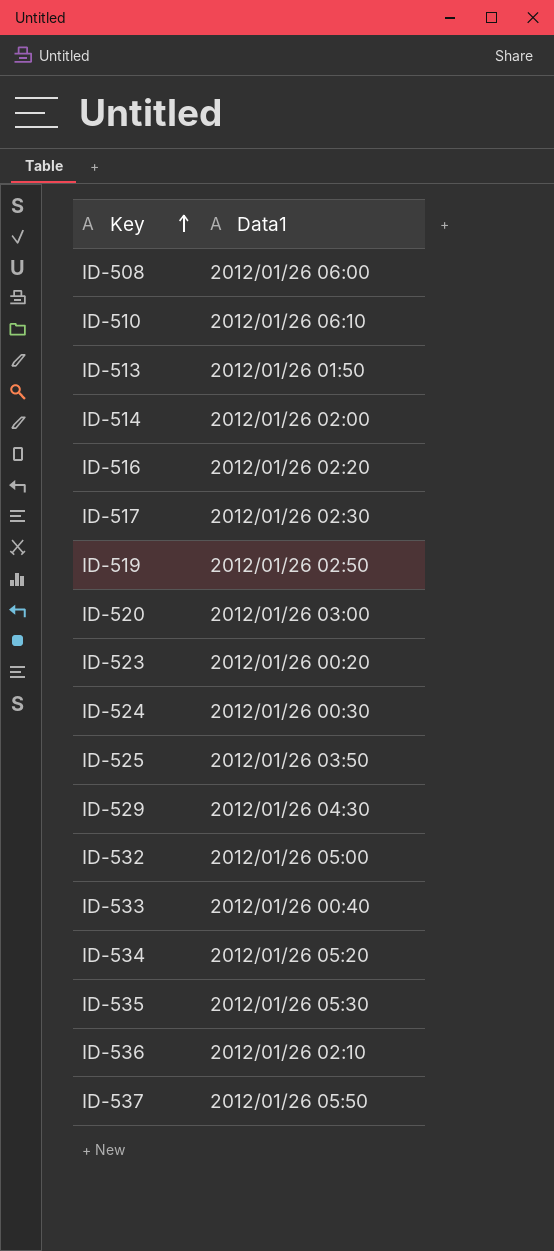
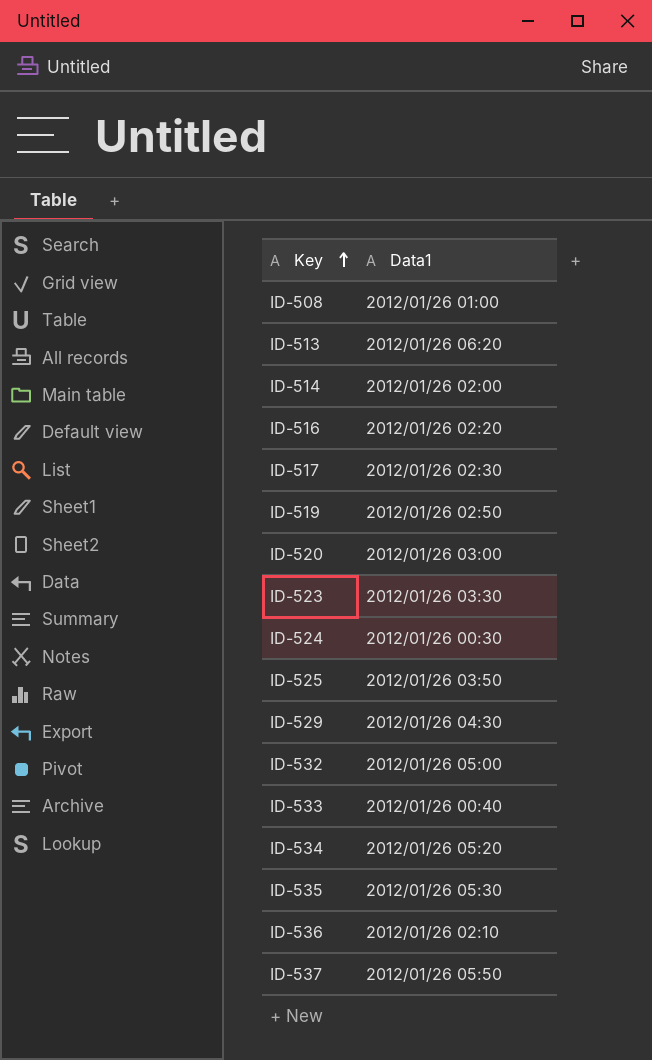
row ID-510: 2012/01/26 06:10 -> none
ID-508 | Data1: 2012/01/26 06:00 -> 2012/01/26 01:00
ID-513 | Data1: 2012/01/26 01:50 -> 2012/01/26 06:20
ID-523 | Data1: 2012/01/26 00:20 -> 2012/01/26 03:30

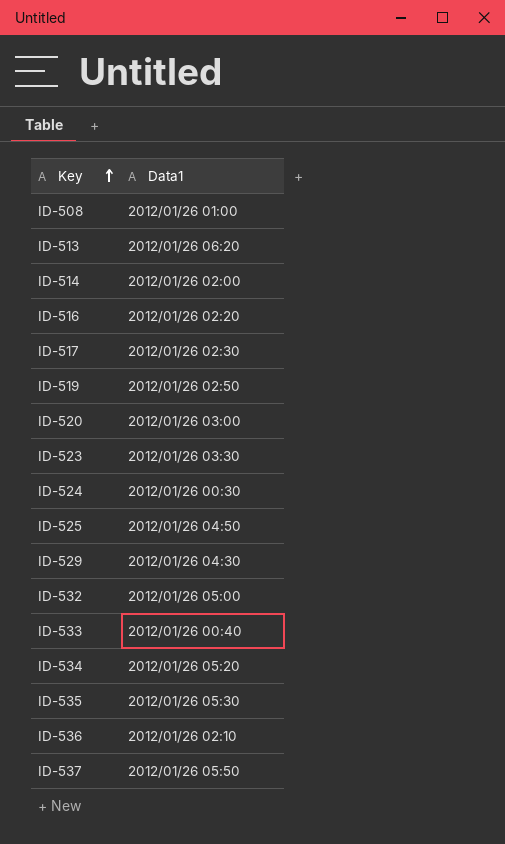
ID-525 | Data1: 2012/01/26 03:50 -> 2012/01/26 04:50

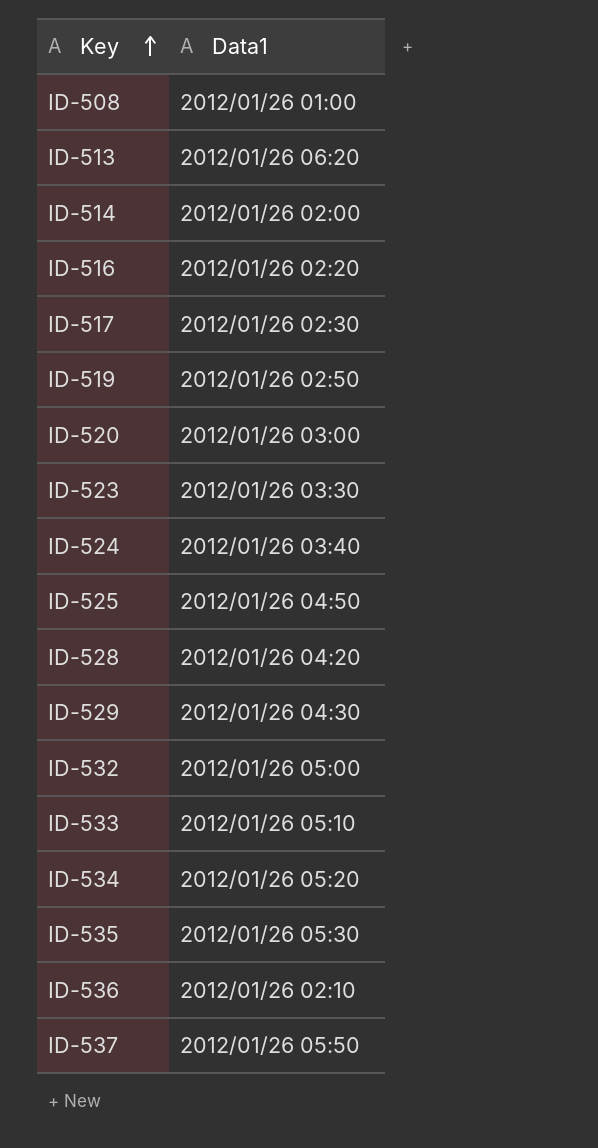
ID-524 | Data1: 2012/01/26 00:30 -> 2012/01/26 03:40
row ID-528: none -> 2012/01/26 04:20
ID-533 | Data1: 2012/01/26 00:40 -> 2012/01/26 05:10

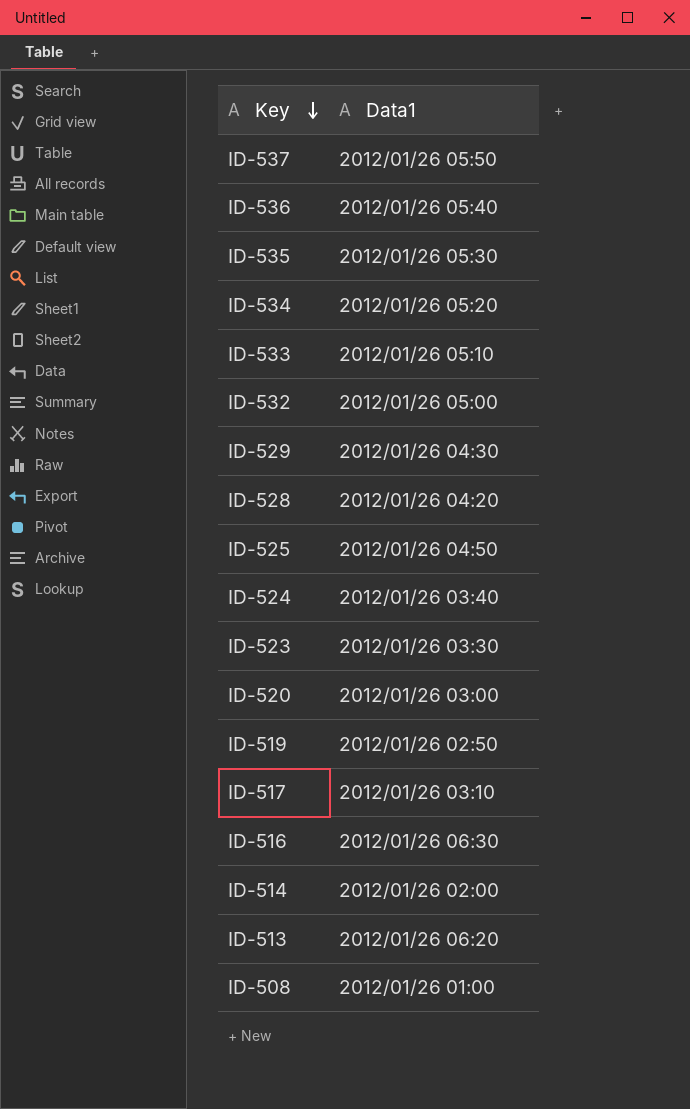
row order: Key ascending -> Key descending
ID-536 | Data1: 2012/01/26 02:10 -> 2012/01/26 05:40
ID-517 | Data1: 2012/01/26 02:30 -> 2012/01/26 03:10
ID-516 | Data1: 2012/01/26 02:20 -> 2012/01/26 06:30

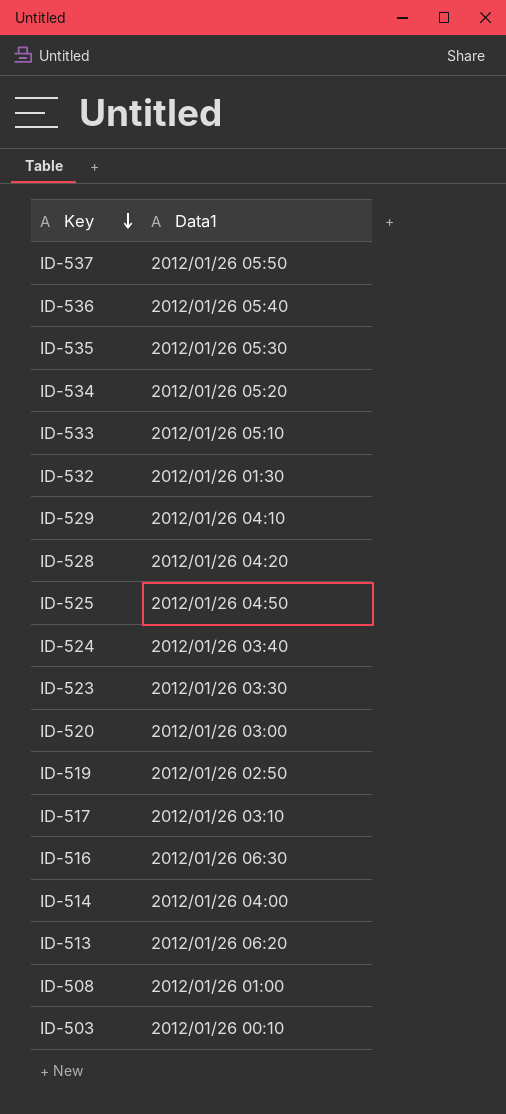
ID-532 | Data1: 2012/01/26 05:00 -> 2012/01/26 01:30
ID-529 | Data1: 2012/01/26 04:30 -> 2012/01/26 04:10
ID-514 | Data1: 2012/01/26 02:00 -> 2012/01/26 04:00
row ID-503: none -> 2012/01/26 00:10

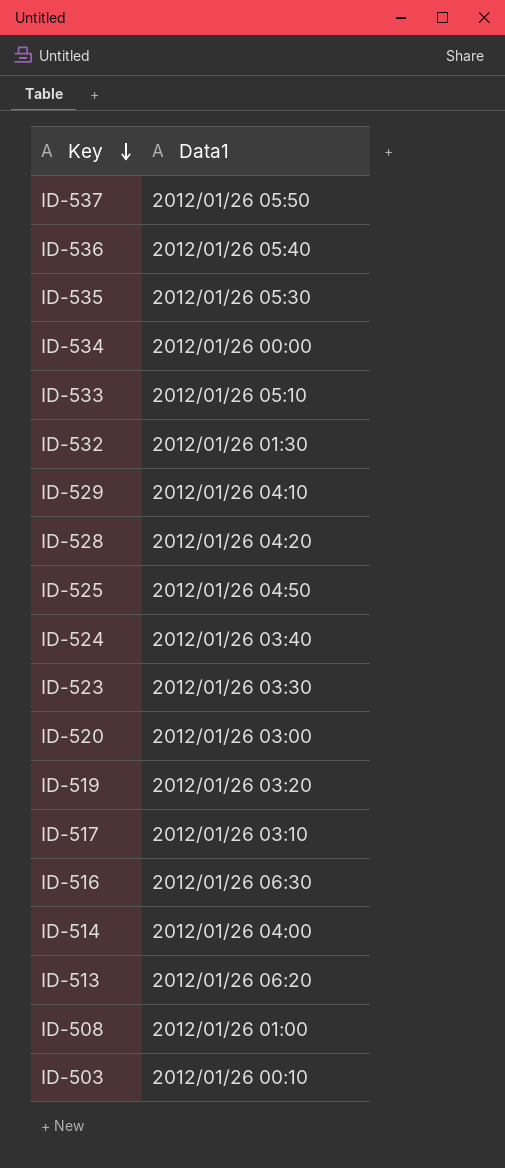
ID-534 | Data1: 2012/01/26 05:20 -> 2012/01/26 00:00
ID-519 | Data1: 2012/01/26 02:50 -> 2012/01/26 03:20

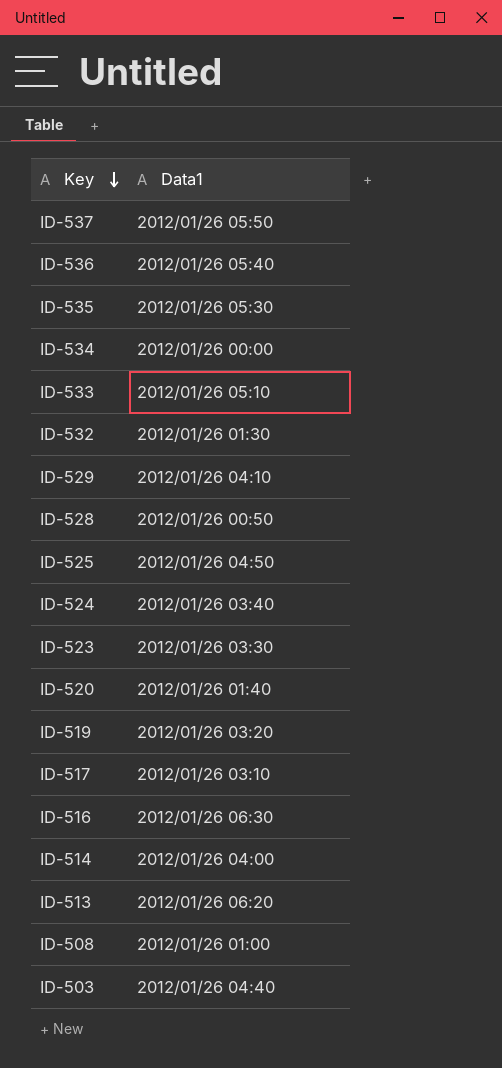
ID-528 | Data1: 2012/01/26 04:20 -> 2012/01/26 00:50
ID-520 | Data1: 2012/01/26 03:00 -> 2012/01/26 01:40
ID-503 | Data1: 2012/01/26 00:10 -> 2012/01/26 04:40

